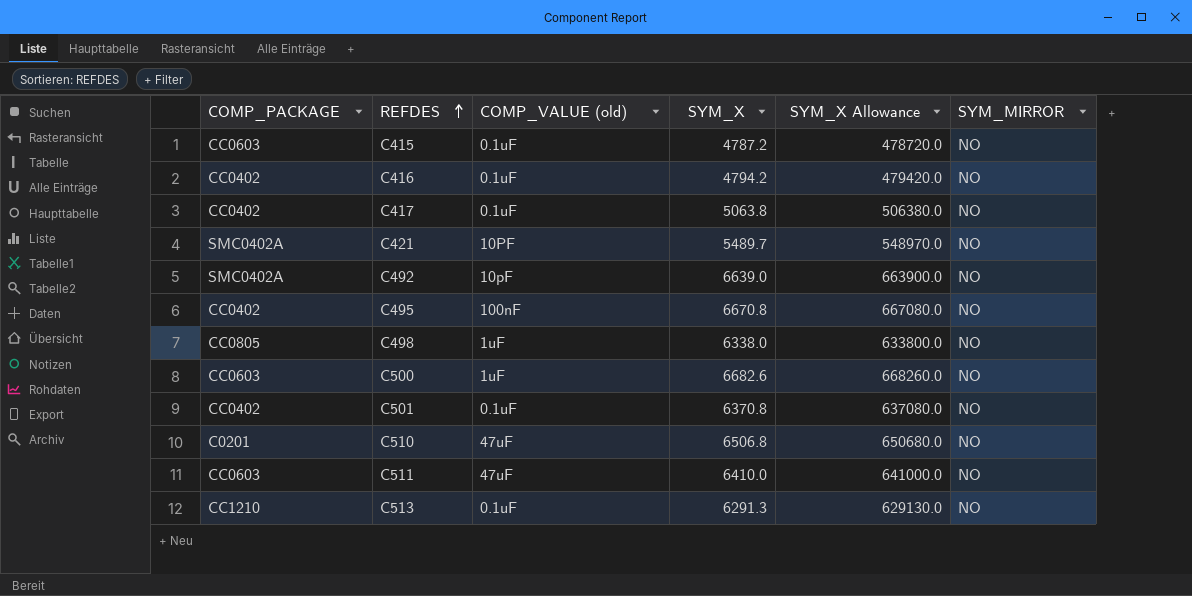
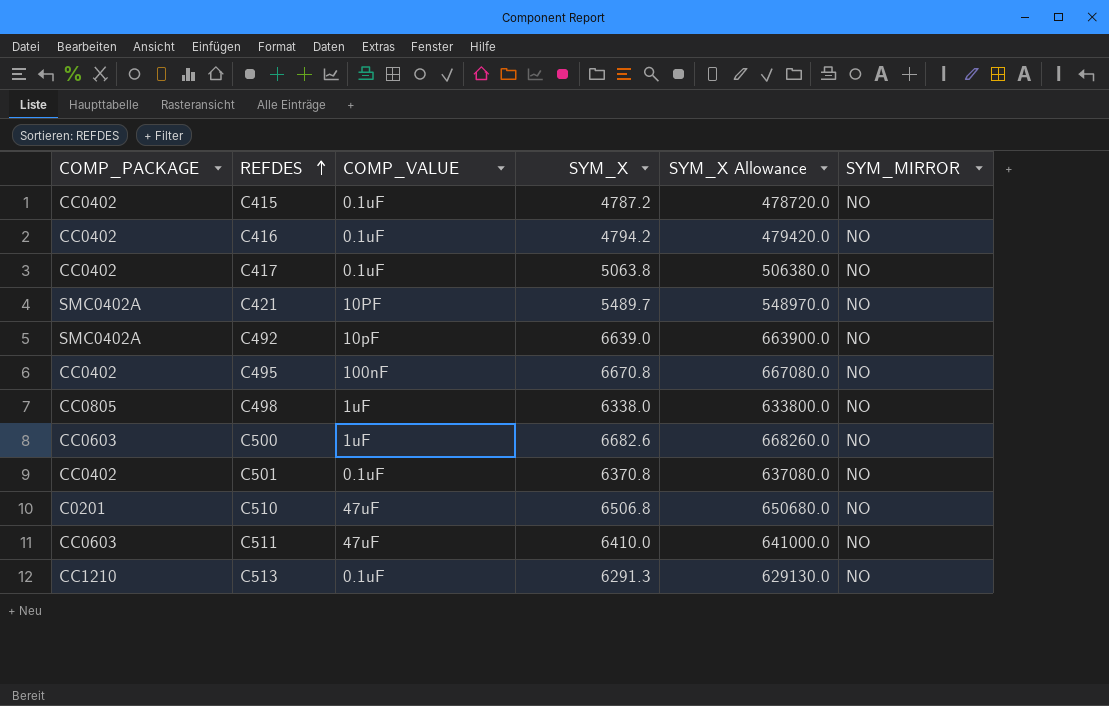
column name: COMP_VALUE (old) -> COMP_VALUE
C415 | COMP_PACKAGE: CC0603 -> CC0402

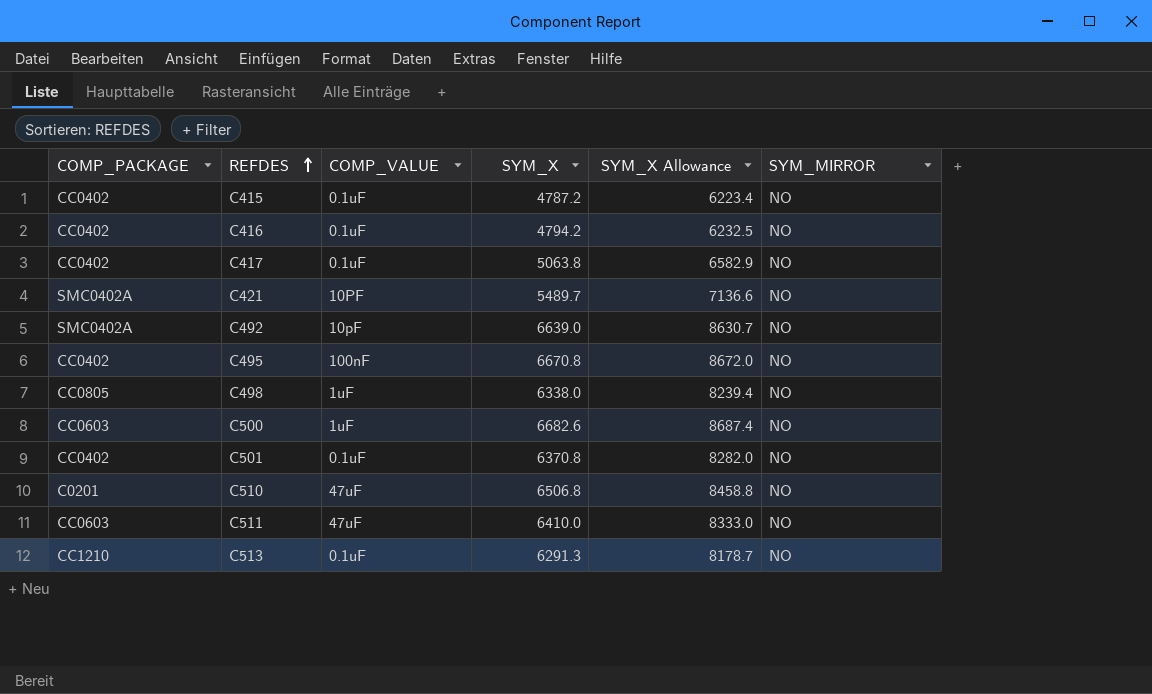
column SYM_X Allowance | formula: [SYM_X] * 100 -> [SYM_X] * 1.3

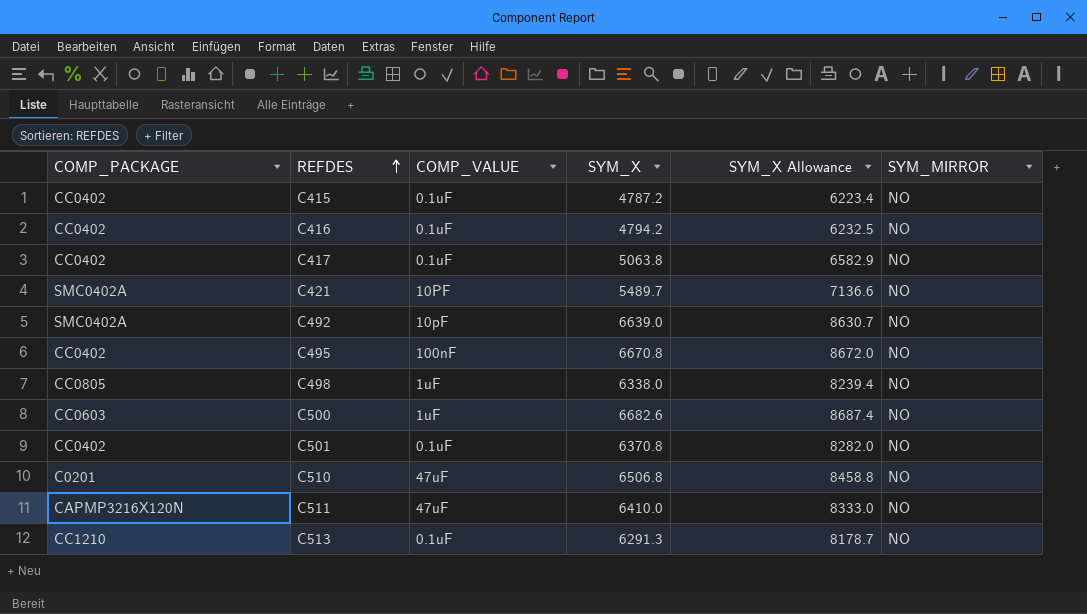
C511 | COMP_PACKAGE: CC0603 -> CAPMP3216X120N

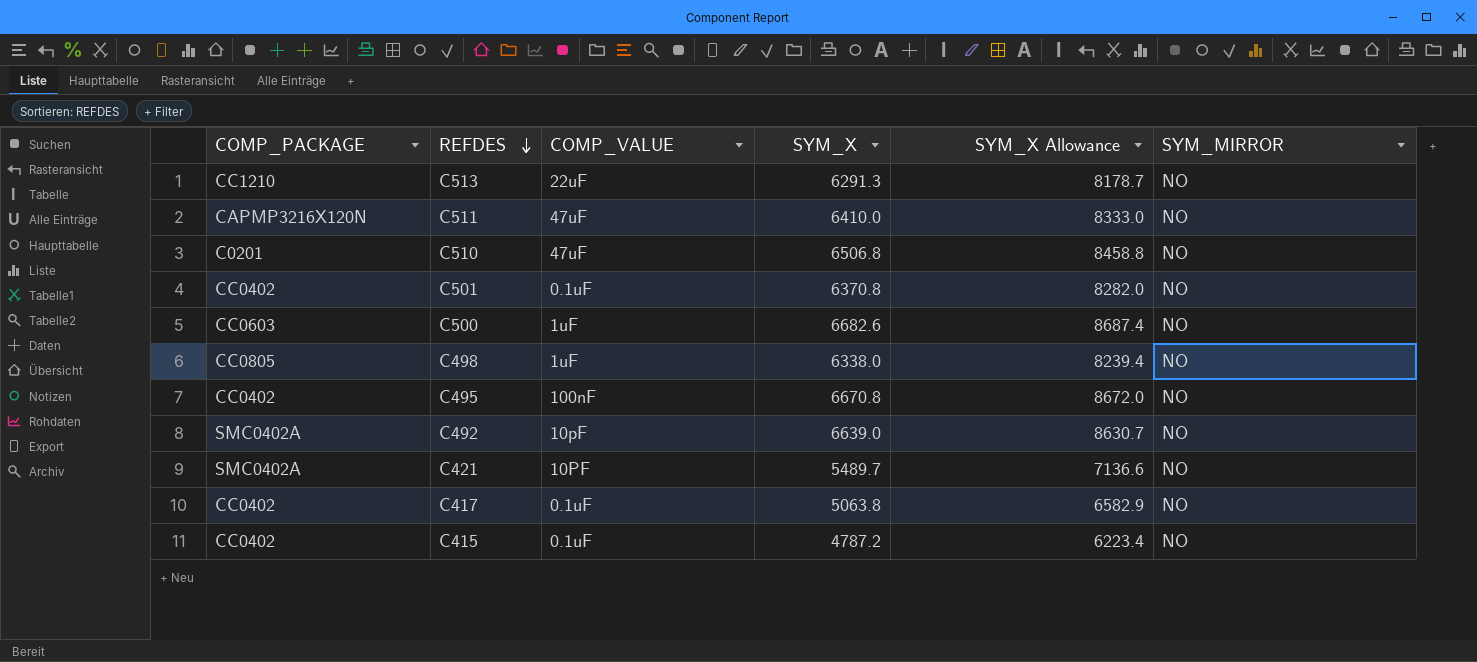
row order: REFDES ascending -> REFDES descending
row C416: CC0402 | 0.1uF | 4794.2 | 6232.5 | NO -> none
C513 | COMP_VALUE: 0.1uF -> 22uF

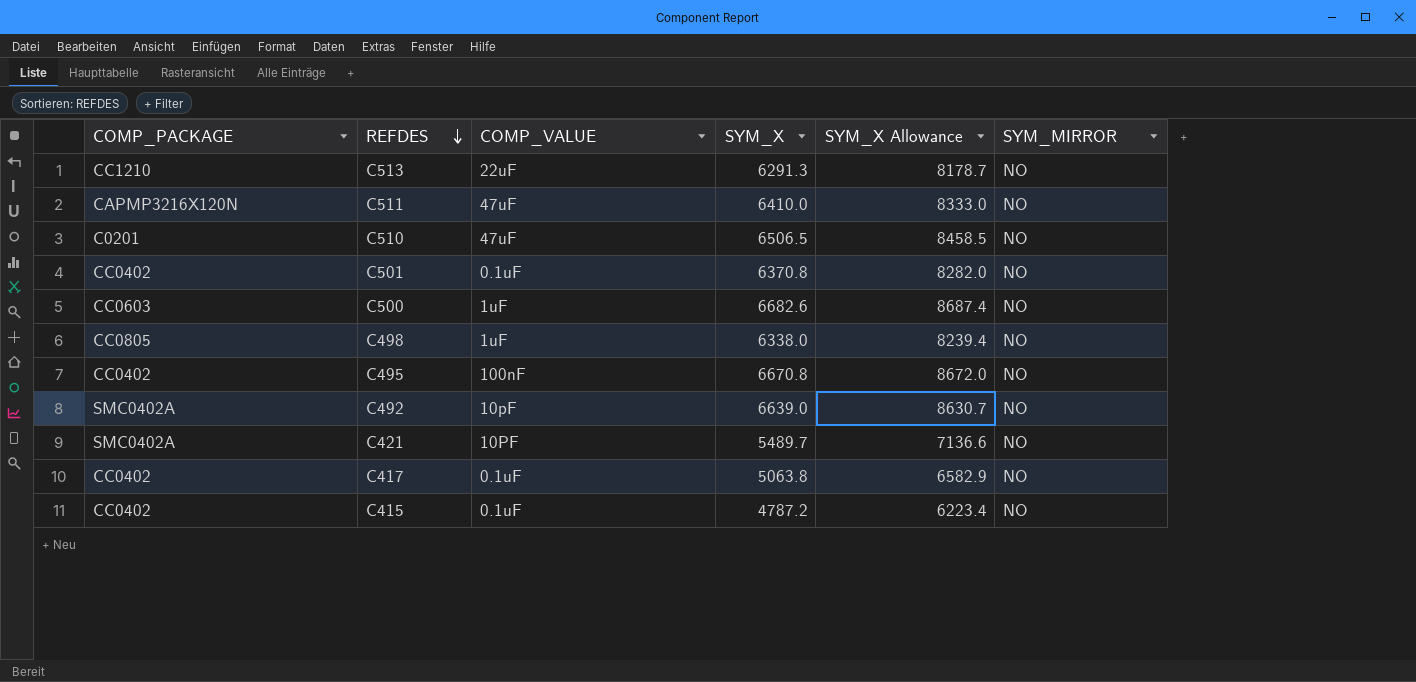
C510 | SYM_X: 6506.8 -> 6506.5
C510 | SYM_X Allowance: 8458.8 -> 8458.5

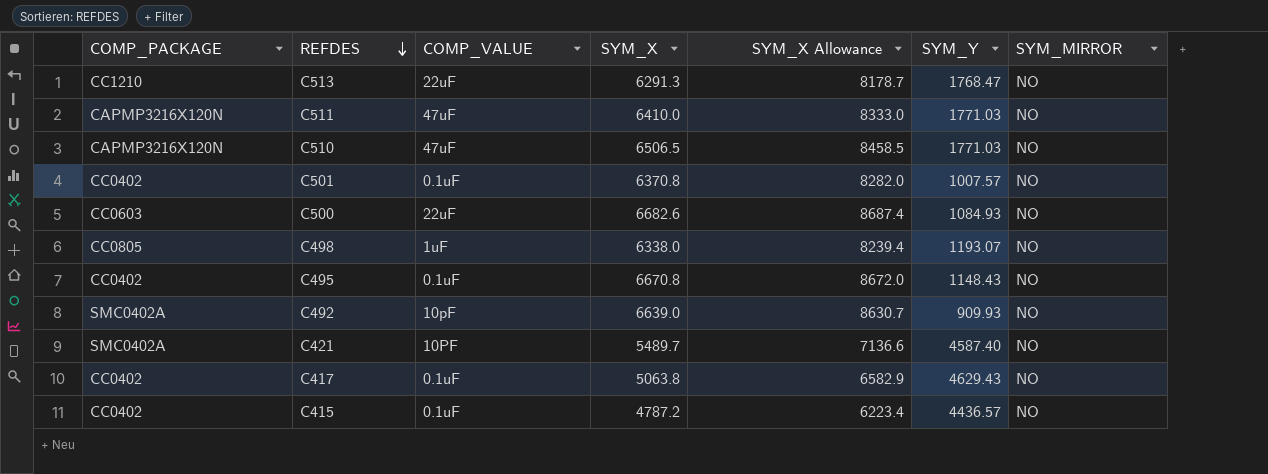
column SYM_Y | position: none -> 6
C510 | COMP_PACKAGE: C0201 -> CAPMP3216X120N
C500 | COMP_VALUE: 1uF -> 22uF
C495 | COMP_VALUE: 100nF -> 0.1uF

